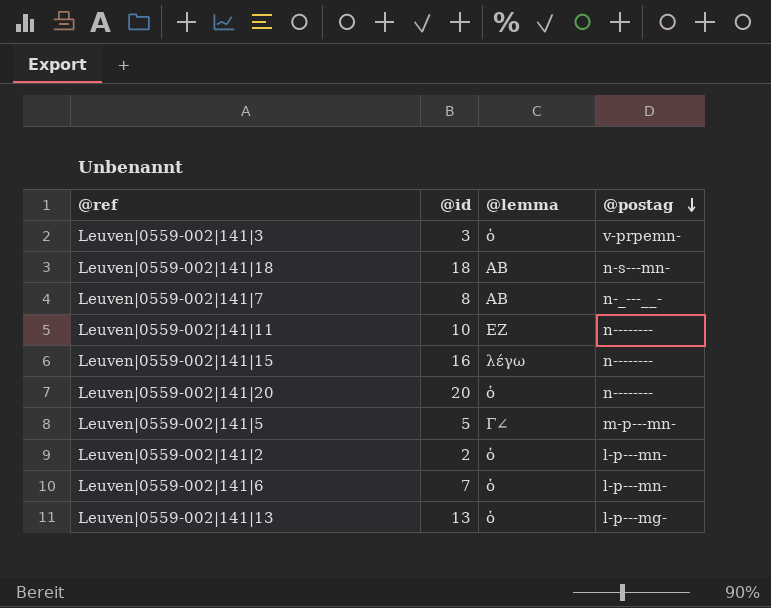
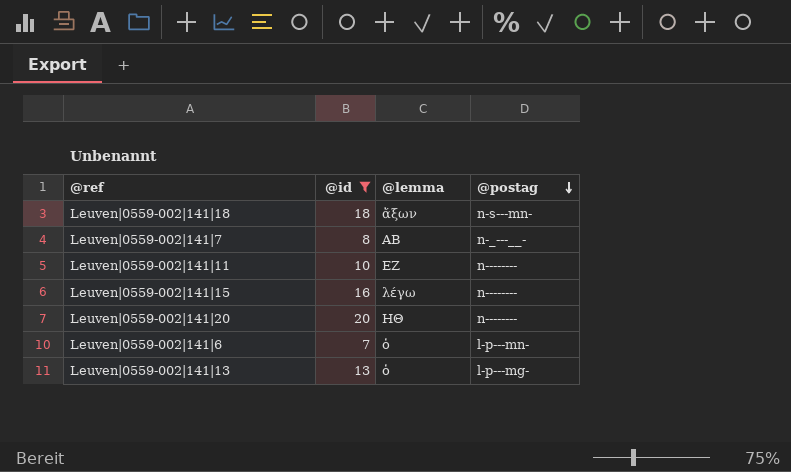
filter: none -> @id >= 7
Leuven|0559-002|141|18 | @lemma: ΑΒ -> ἄξων
Leuven|0559-002|141|20 | @lemma: ὁ -> ΗΘ

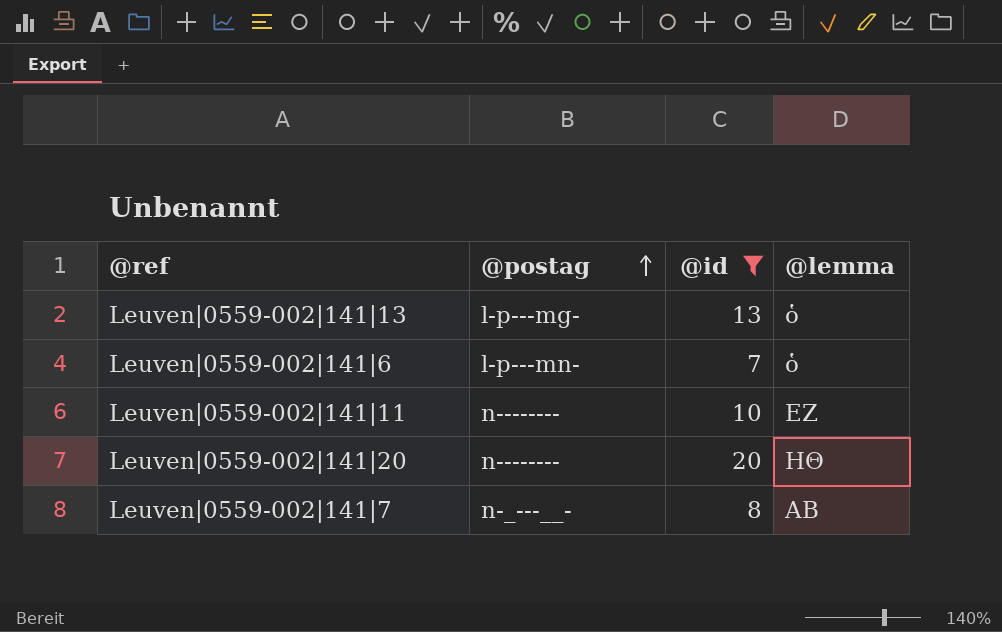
row order: @postag descending -> @postag ascending
column @postag | position: 4 -> 2
row Leuven|0559-002|141|18: 18 | ἄξων | n-s---mn- -> none
row Leuven|0559-002|141|15: 16 | λέγω | n-------- -> none

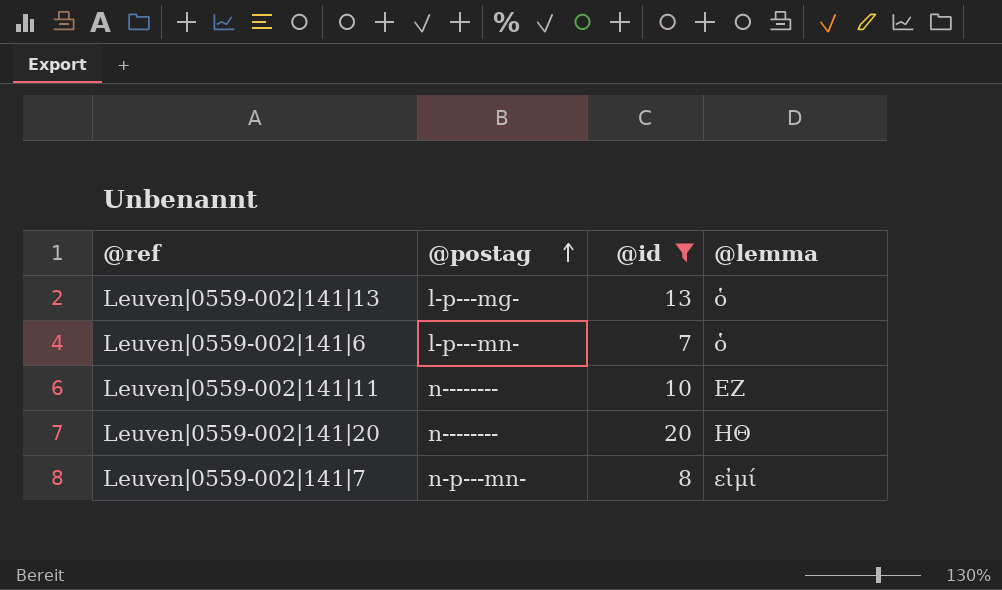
Leuven|0559-002|141|7 | @postag: n-_---__- -> n-p---mn-
Leuven|0559-002|141|7 | @lemma: ΑΒ -> εἰμί

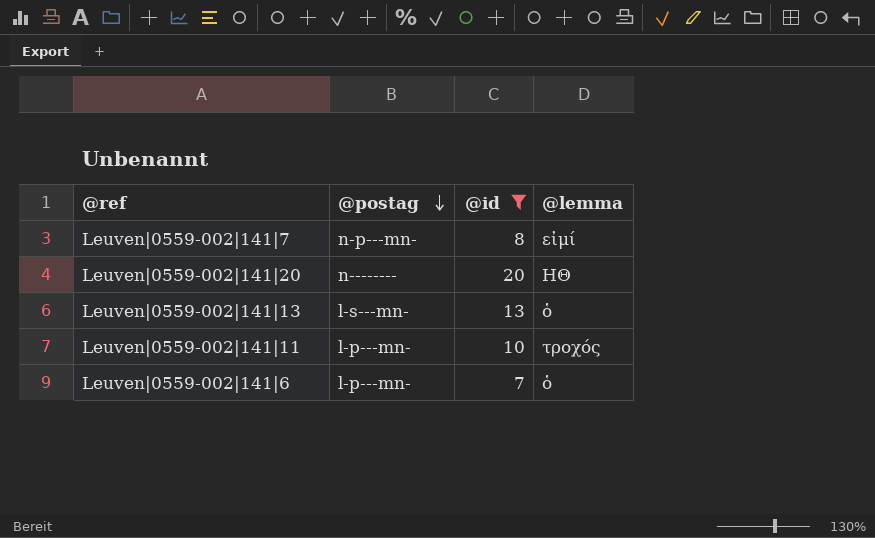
row order: @postag ascending -> @postag descending
Leuven|0559-002|141|13 | @postag: l-p---mg- -> l-s---mn-
Leuven|0559-002|141|11 | @postag: n-------- -> l-p---mn-
Leuven|0559-002|141|11 | @lemma: ΕΖ -> τροχός

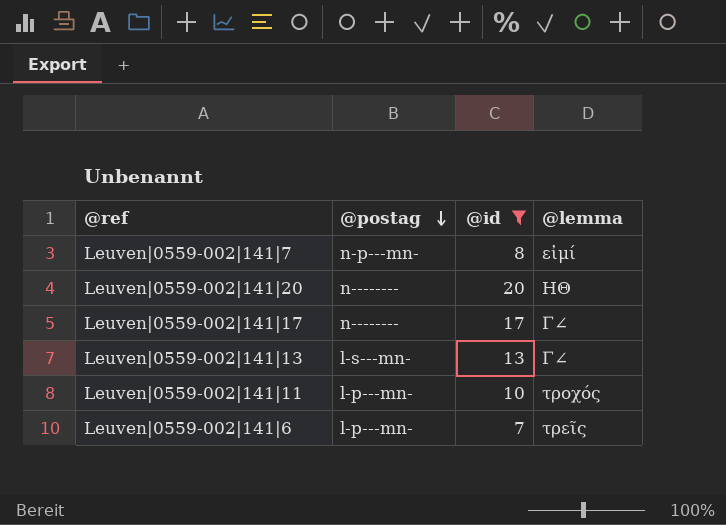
row Leuven|0559-002|141|17: none -> n-------- | 17 | Γ∠
Leuven|0559-002|141|13 | @lemma: ὁ -> Γ∠
Leuven|0559-002|141|6 | @lemma: ὁ -> τρεῖς

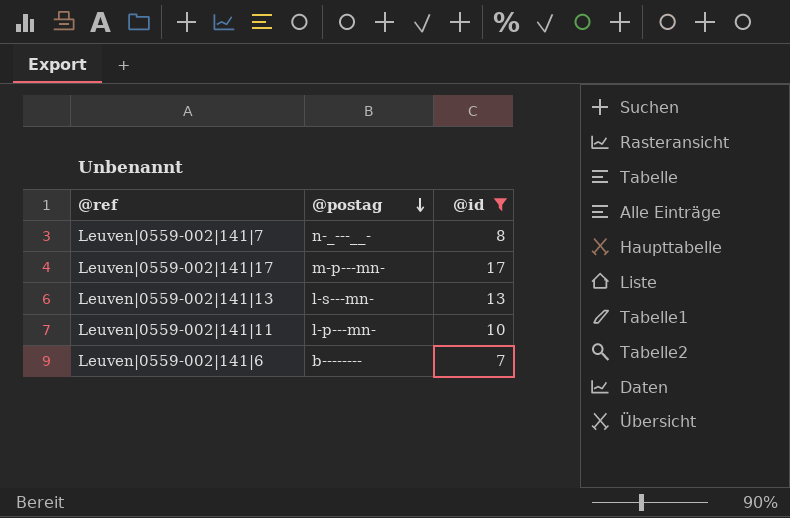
column @lemma | position: 4 -> none
row Leuven|0559-002|141|20: n-------- | 20 | ΗΘ -> none
Leuven|0559-002|141|7 | @postag: n-p---mn- -> n-_---__-
Leuven|0559-002|141|17 | @postag: n-------- -> m-p---mn-
Leuven|0559-002|141|6 | @postag: l-p---mn- -> b--------

